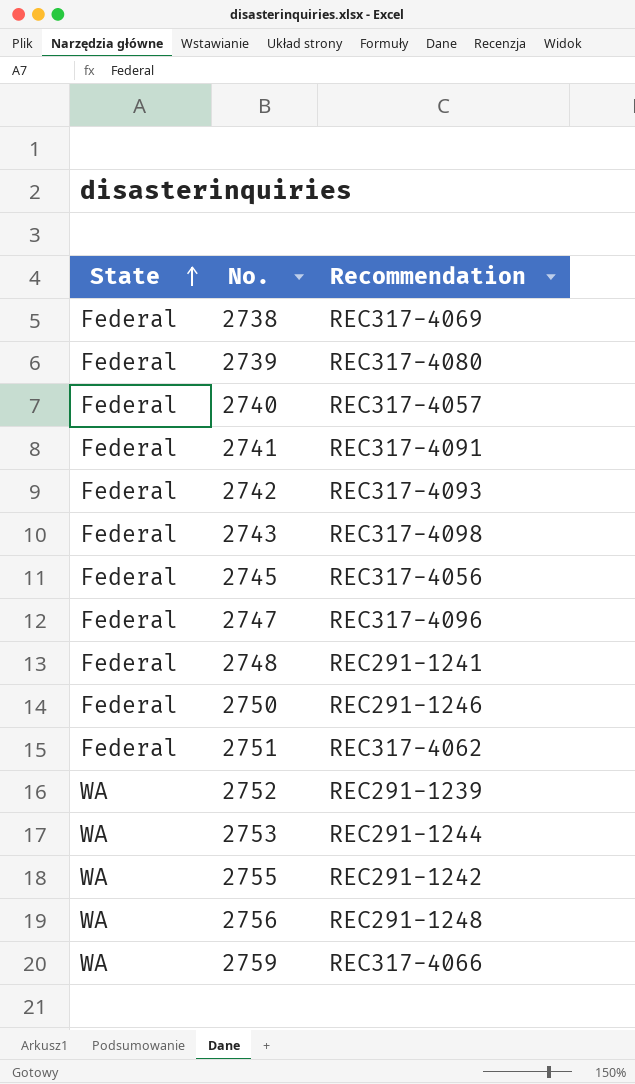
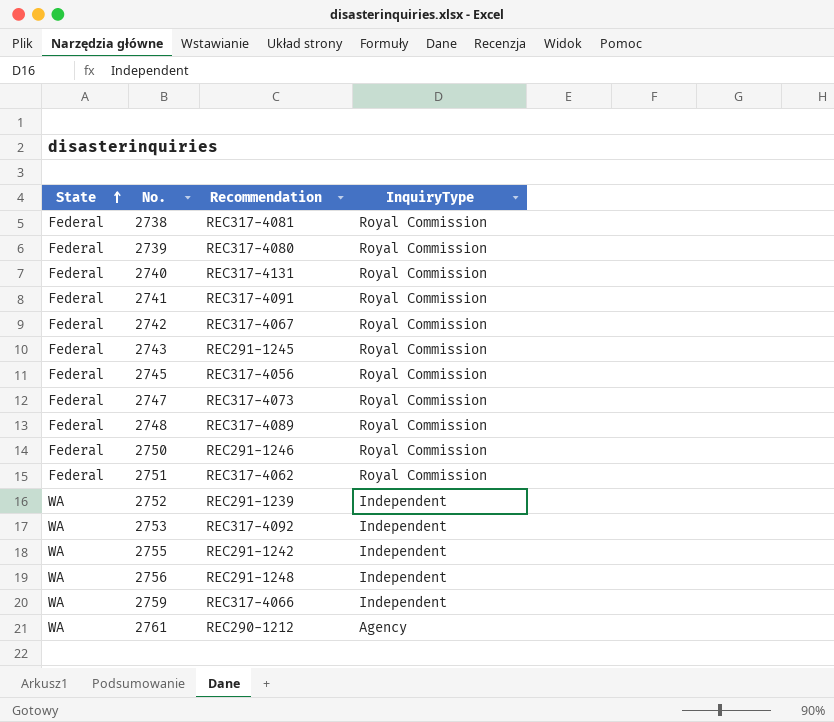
column InquiryType | position: none -> 4
2738 | Recommendation: REC317-4069 -> REC317-4081
2740 | Recommendation: REC317-4057 -> REC317-4131
2742 | Recommendation: REC317-4093 -> REC317-4067
2743 | Recommendation: REC317-4098 -> REC291-1245
2747 | Recommendation: REC317-4096 -> REC317-4073
2748 | Recommendation: REC291-1241 -> REC317-4089
2753 | Recommendation: REC291-1244 -> REC317-4092
row 2761: none -> WA | REC290-1212 | Agency

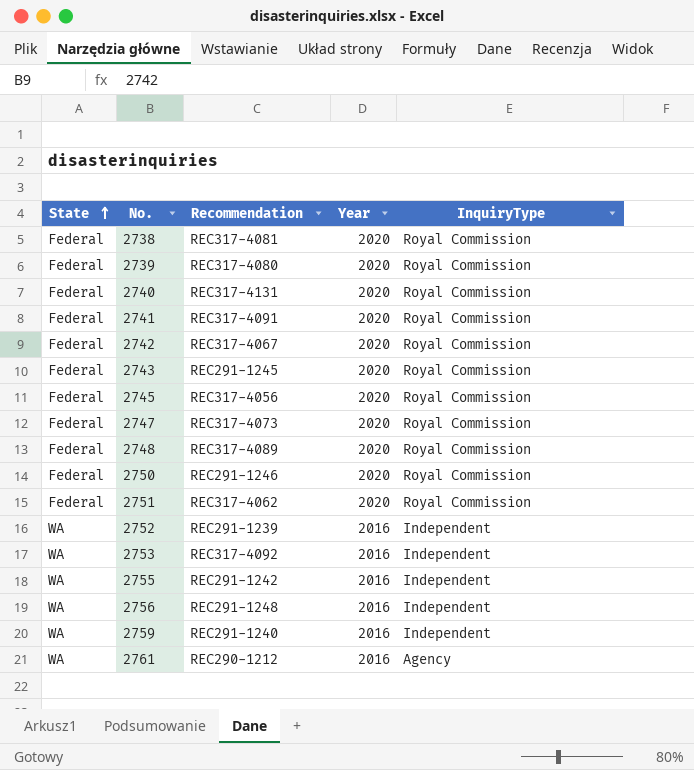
column Year | position: none -> 4
2759 | Recommendation: REC317-4066 -> REC291-1240

